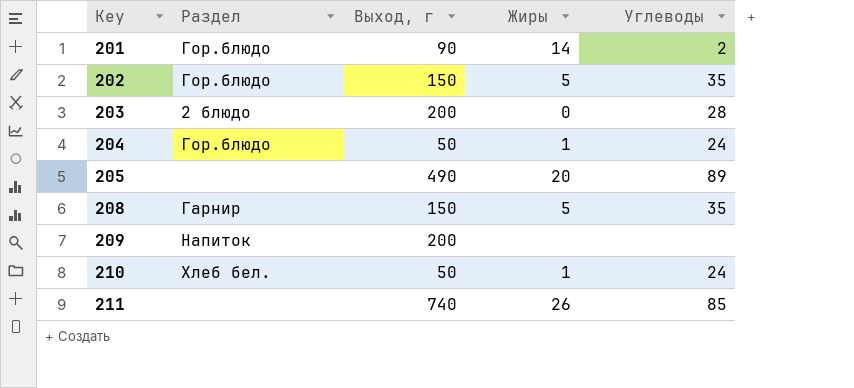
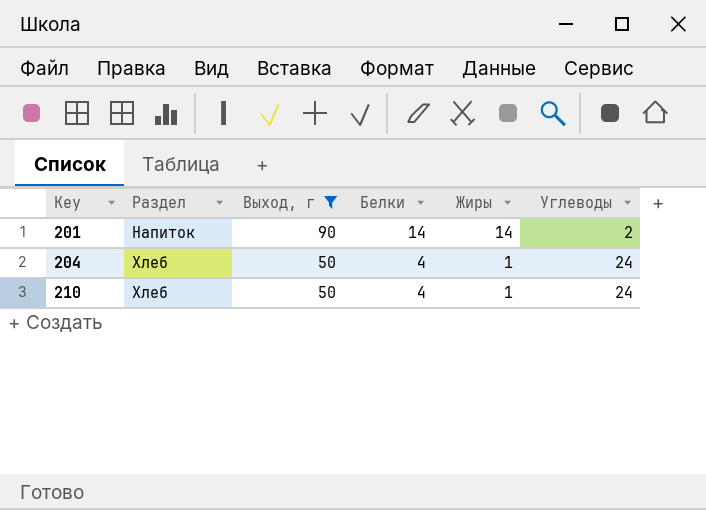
filter: none -> Выход, г <= 90
column Белки | position: none -> 4
201 | Раздел: Гор.блюдо -> Напиток
204 | Раздел: Гор.блюдо -> Хлеб
210 | Раздел: Хлеб бел. -> Хлеб

